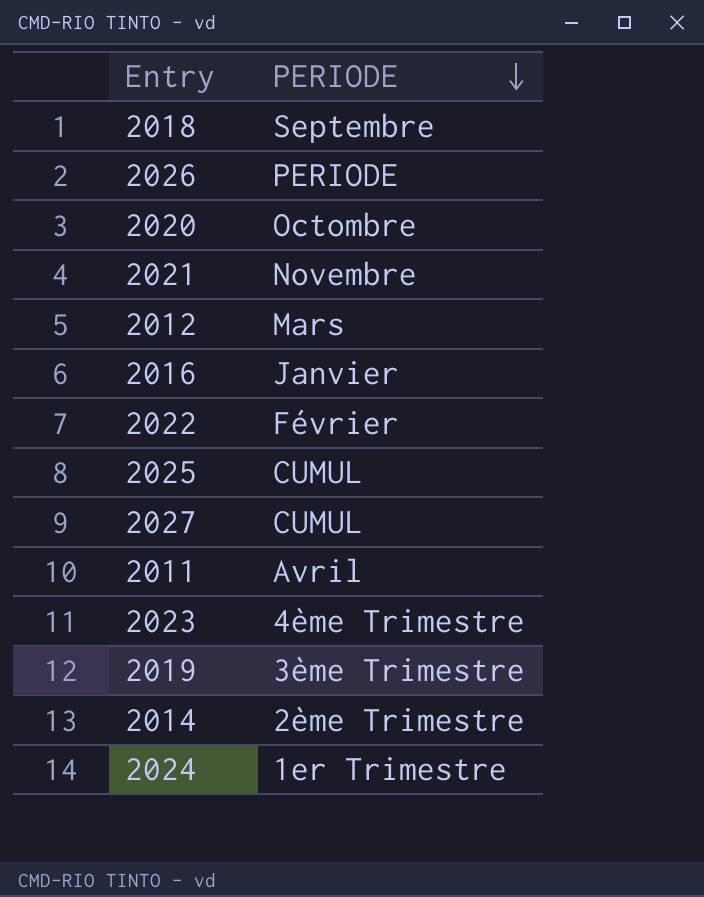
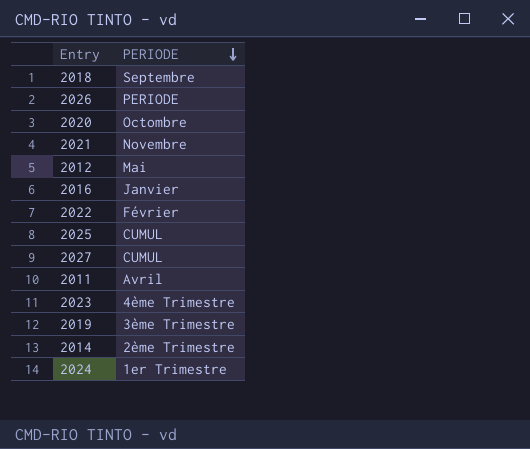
2012 | PERIODE: Mars -> Mai

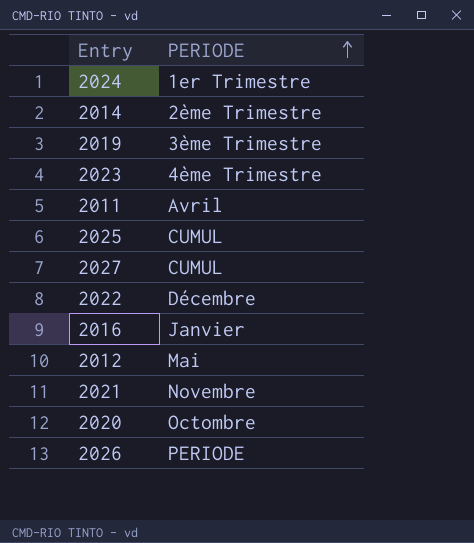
row order: PERIODE descending -> PERIODE ascending
row 2018: Septembre -> none
2022 | PERIODE: Février -> Décembre

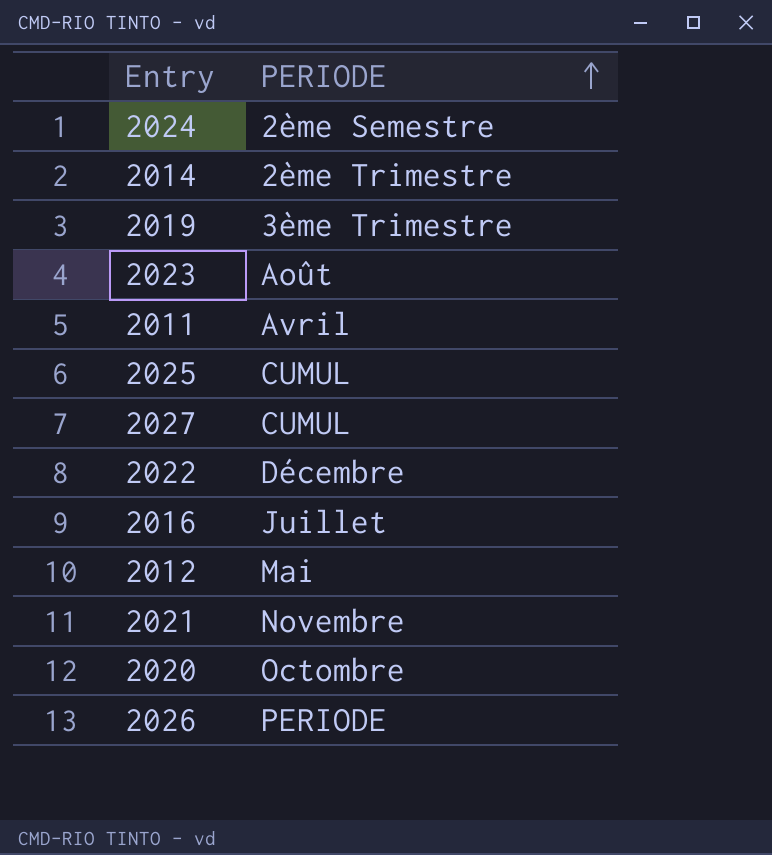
2024 | PERIODE: 1er Trimestre -> 2ème Semestre
2023 | PERIODE: 4ème Trimestre -> Août
2016 | PERIODE: Janvier -> Juillet

